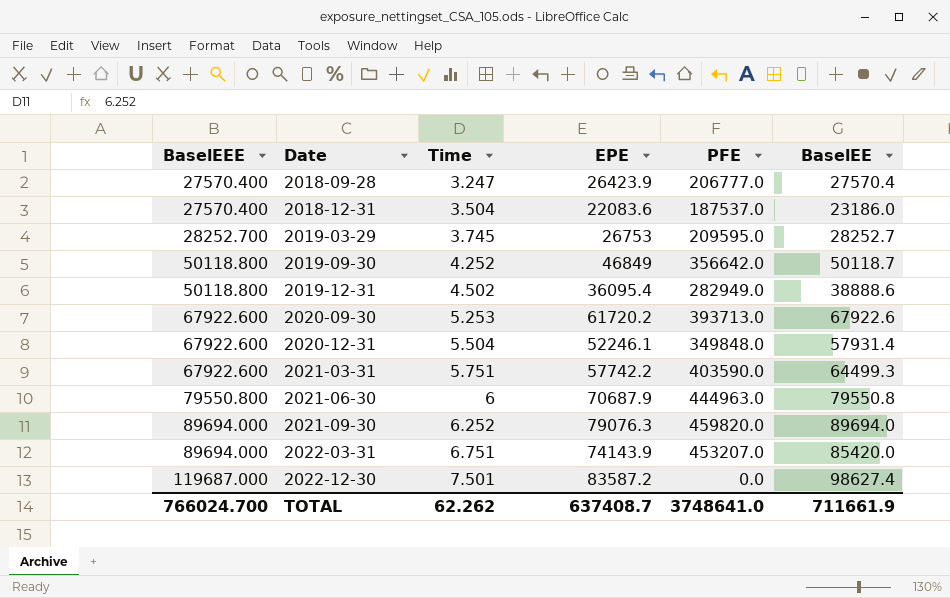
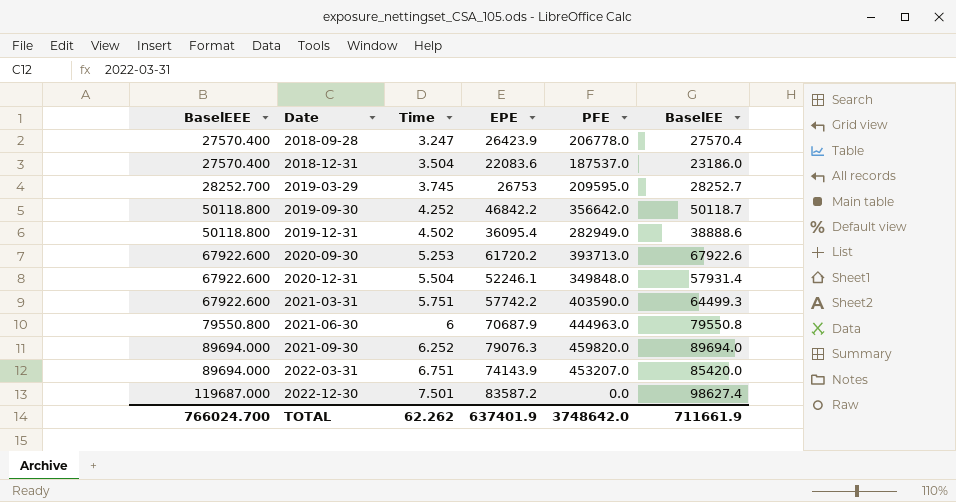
2018-09-28 | PFE: 206777.0 -> 206778.0
2019-09-30 | EPE: 46849 -> 46842.2
TOTAL | EPE: 637408.7 -> 637401.9
TOTAL | PFE: 3748641.0 -> 3748642.0

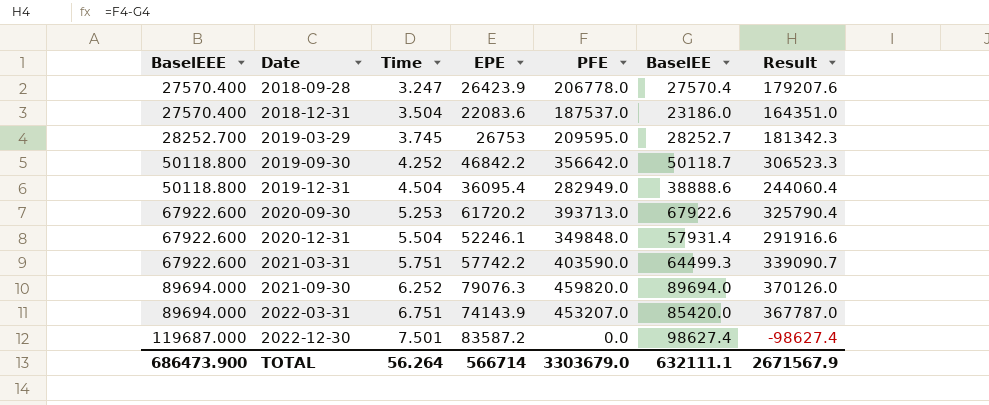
column Result | formula: none -> [PFE] - [BaselEE]
row 2021-06-30: 79550.800 | 6 | 70687.9 | 444963.0 | 79550.8 -> none
2019-12-31 | Time: 4.502 -> 4.504
TOTAL | BaselEEE: 766024.700 -> 686473.900
TOTAL | Time: 62.262 -> 56.264
TOTAL | EPE: 637401.9 -> 566714
TOTAL | PFE: 3748642.0 -> 3303679.0
TOTAL | BaselEE: 711661.9 -> 632111.1

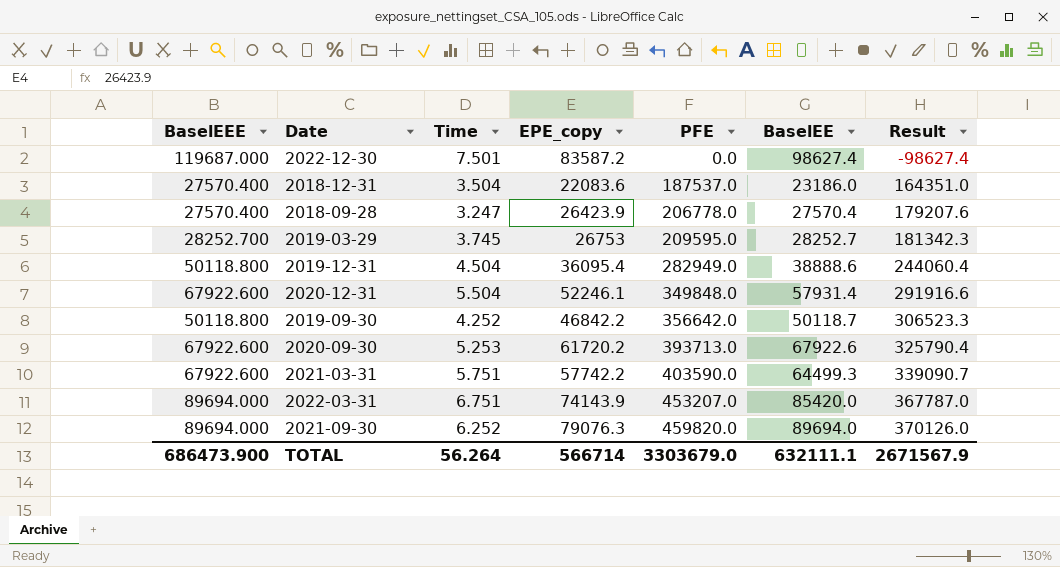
row order: BaselEEE ascending -> PFE ascending
column name: EPE -> EPE_copy

